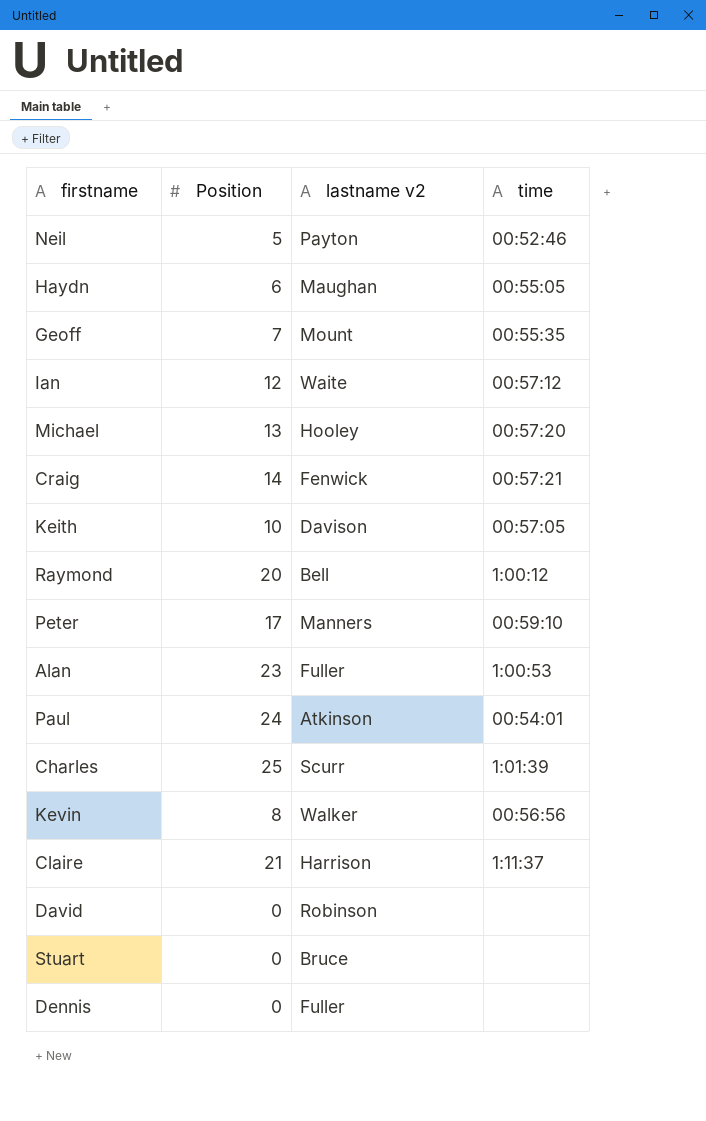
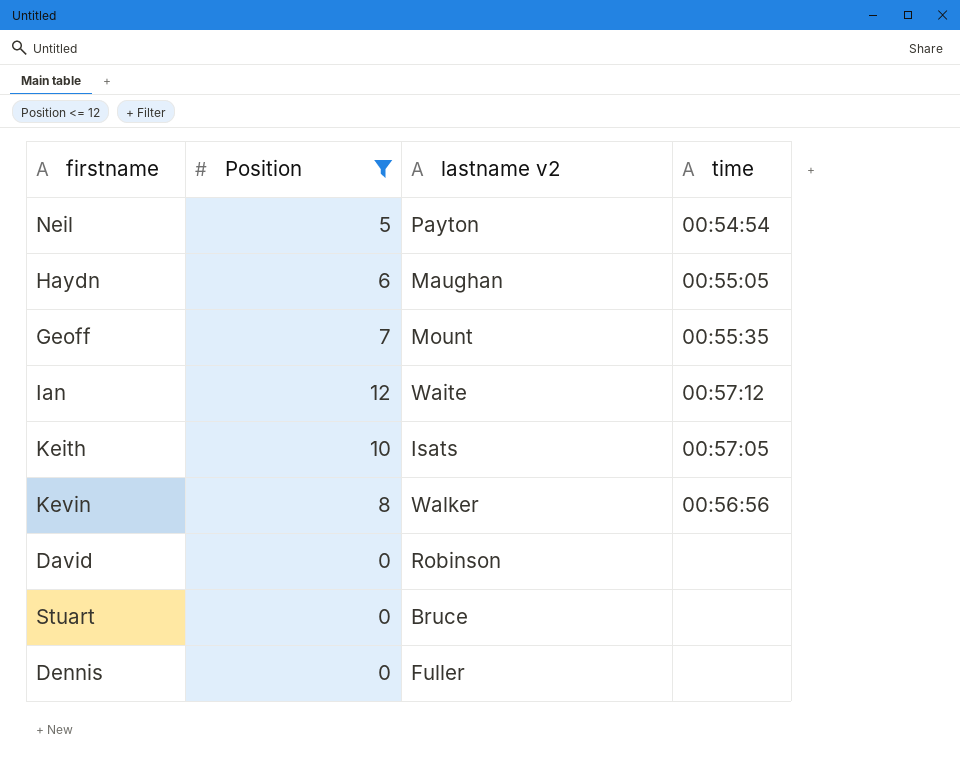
filter: none -> Position <= 12
Neil | time: 00:52:46 -> 00:54:54
Keith | lastname v2: Davison -> Isats

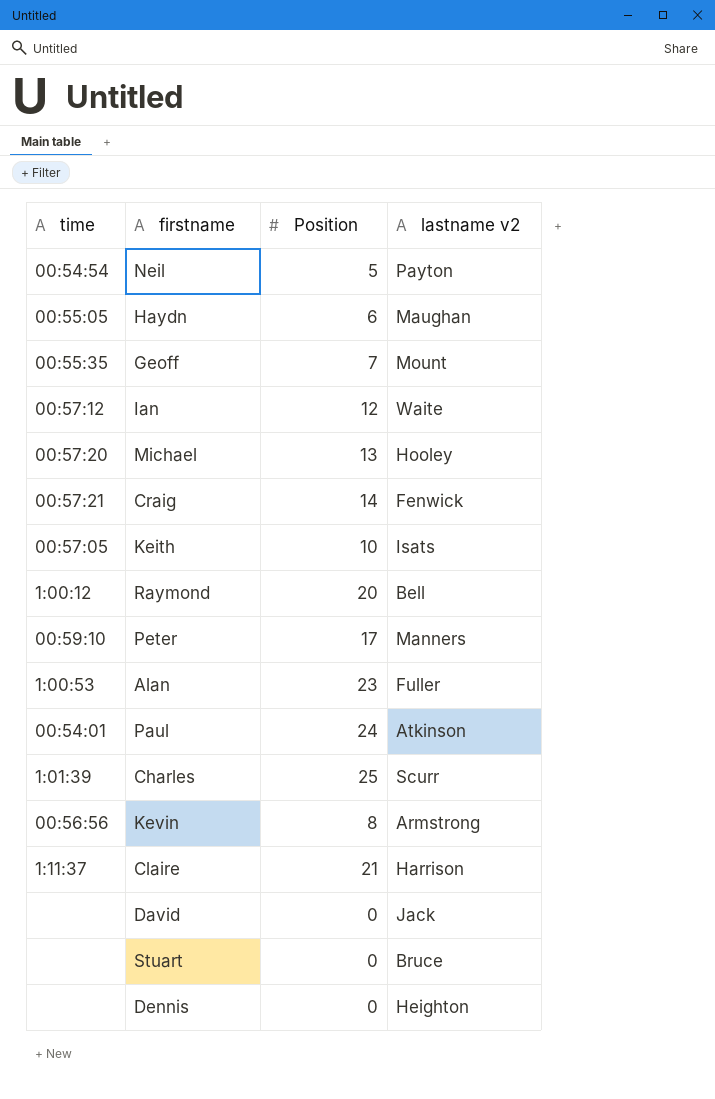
filter: Position <= 12 -> none
column time | position: 4 -> 1
Kevin | lastname v2: Walker -> Armstrong
David | lastname v2: Robinson -> Jack
Dennis | lastname v2: Fuller -> Heighton

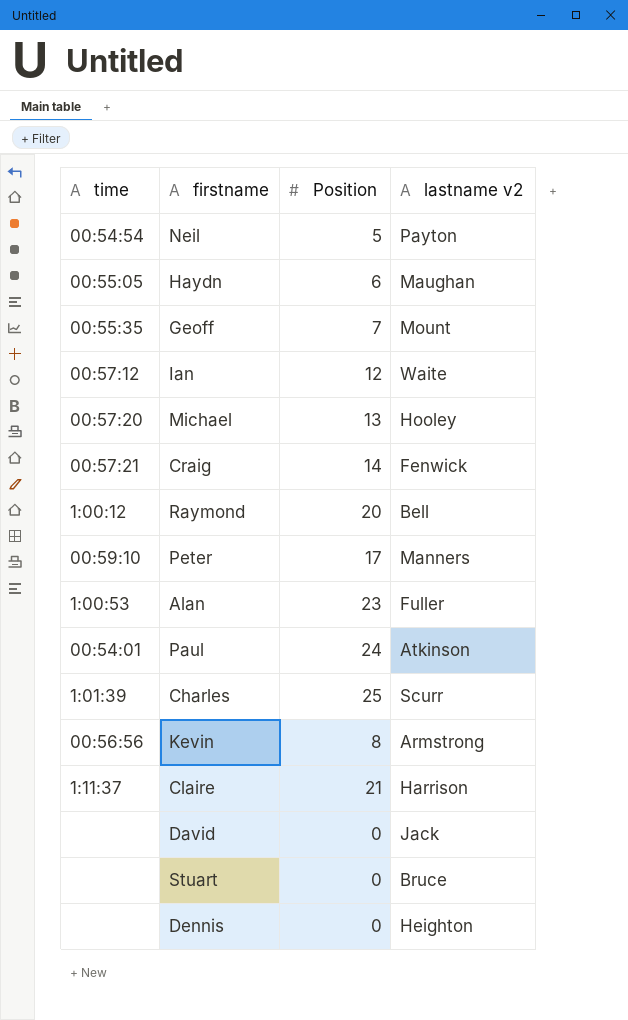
row Keith: 00:57:05 | 10 | Isats -> none

